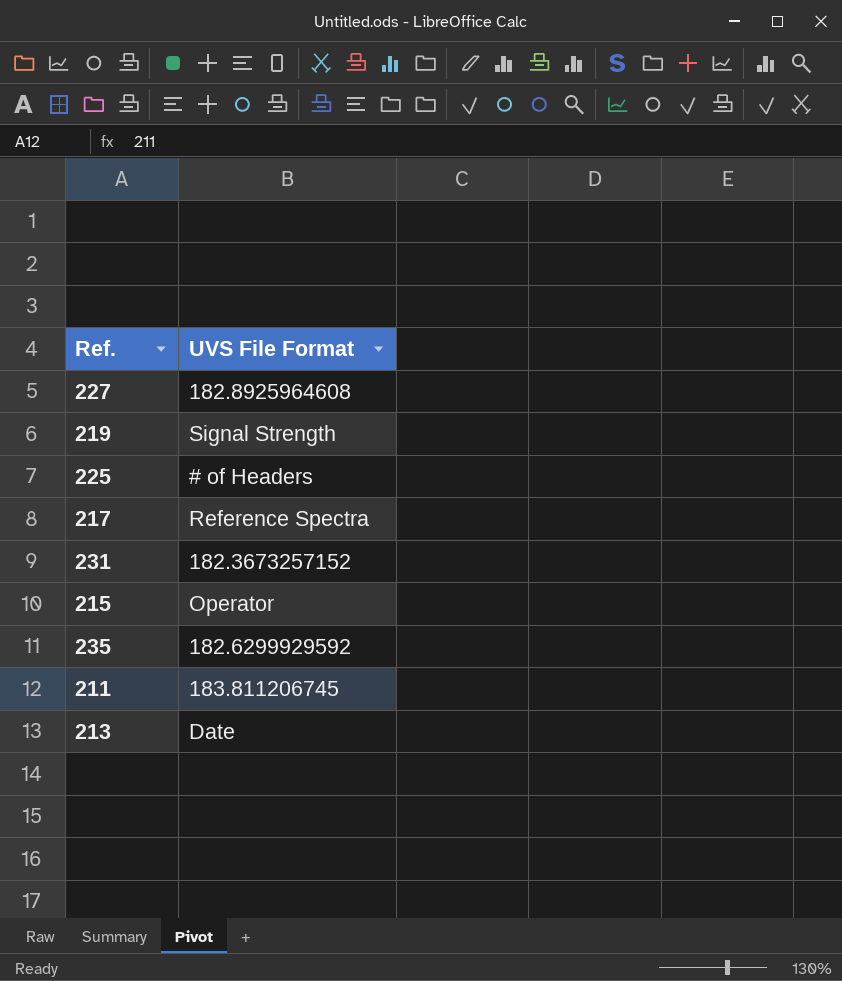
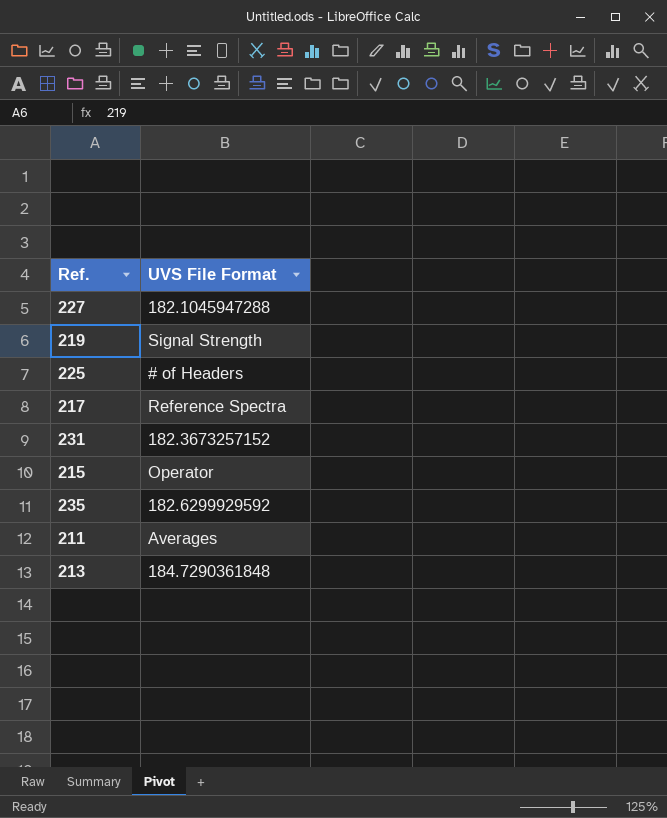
227 | UVS File Format: 182.8925964608 -> 182.1045947288
211 | UVS File Format: 183.811206745 -> Averages
213 | UVS File Format: Date -> 184.7290361848

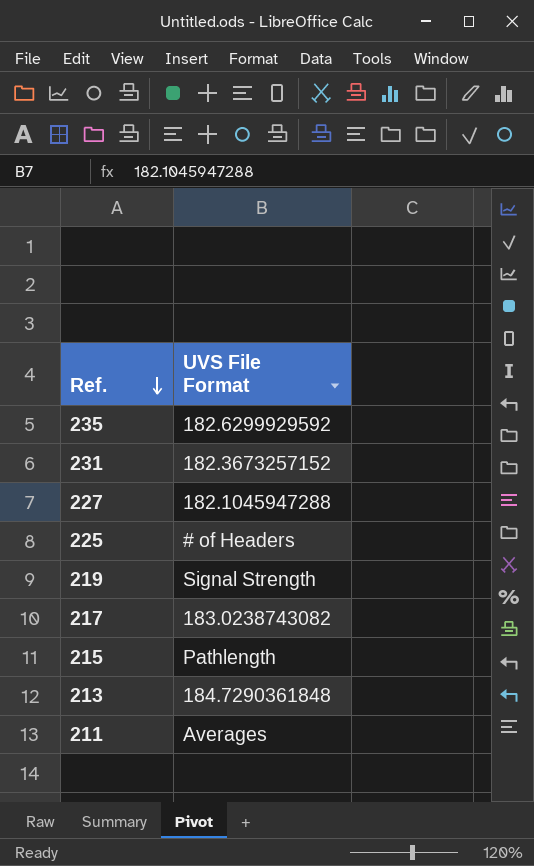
row order: none -> Ref. descending
217 | UVS File Format: Reference Spectra -> 183.0238743082
215 | UVS File Format: Operator -> Pathlength

